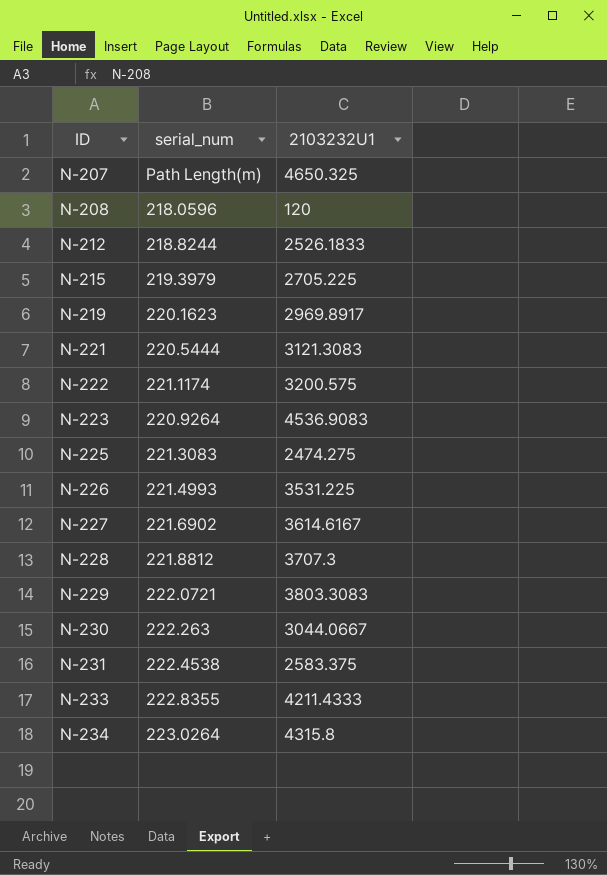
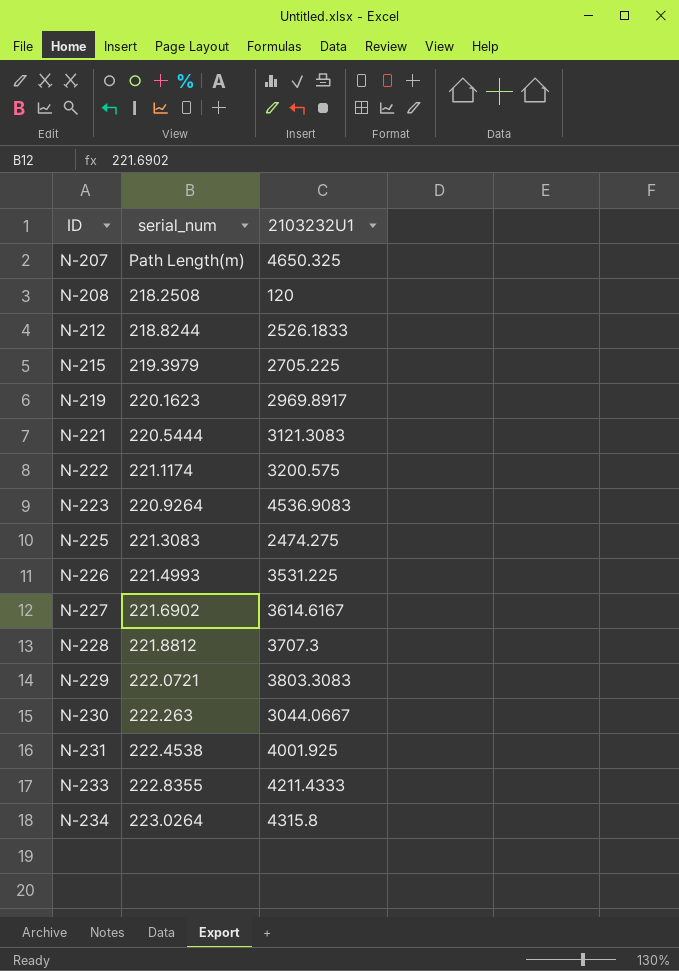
N-208 | serial_num: 218.0596 -> 218.2508
N-231 | 2103232U1: 2583.375 -> 4001.925

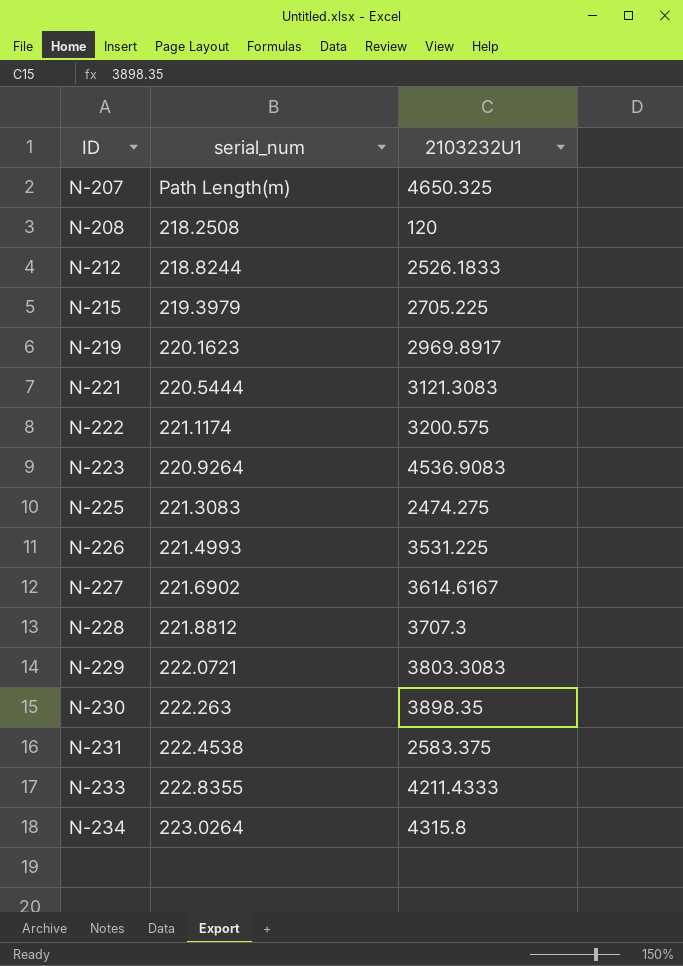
N-230 | 2103232U1: 3044.0667 -> 3898.35
N-231 | 2103232U1: 4001.925 -> 2583.375

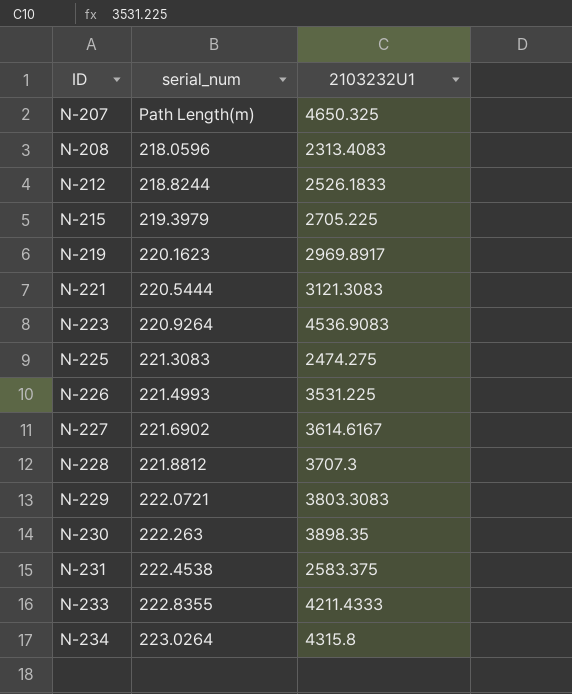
row N-222: 221.1174 | 3200.575 -> none
N-208 | serial_num: 218.2508 -> 218.0596
N-208 | 2103232U1: 120 -> 2313.4083

